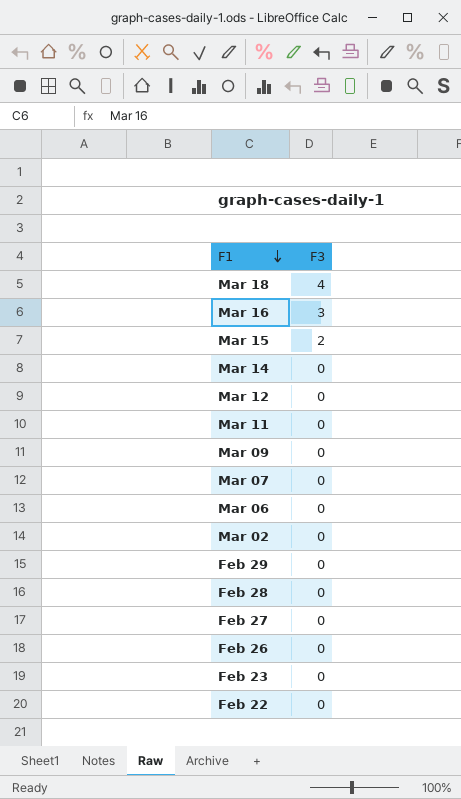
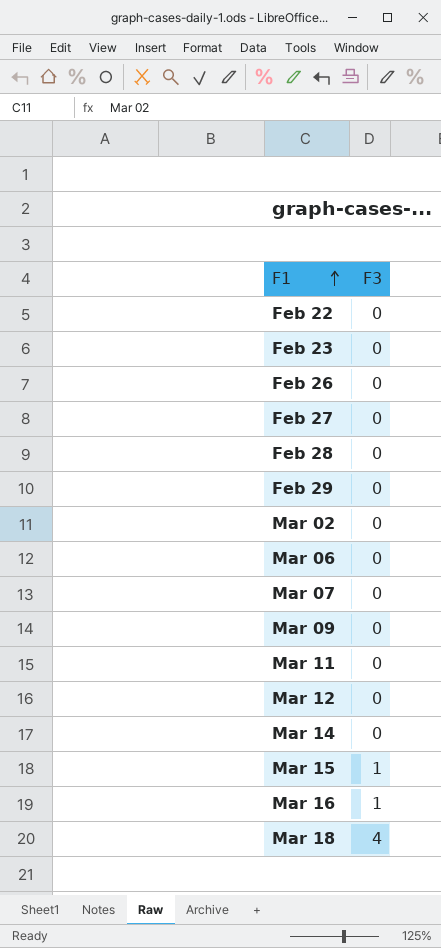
row order: F1 descending -> F1 ascending
Mar 15 | F3: 2 -> 1
Mar 16 | F3: 3 -> 1

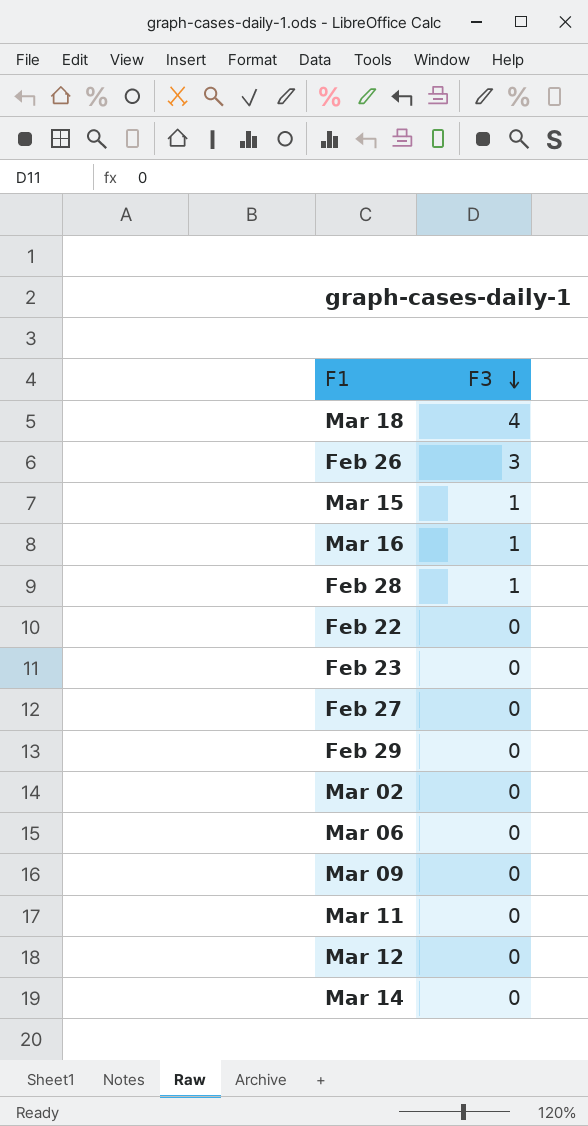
row order: F1 ascending -> F3 descending
row Mar 07: 0 -> none
Feb 26 | F3: 0 -> 3
Feb 28 | F3: 0 -> 1

